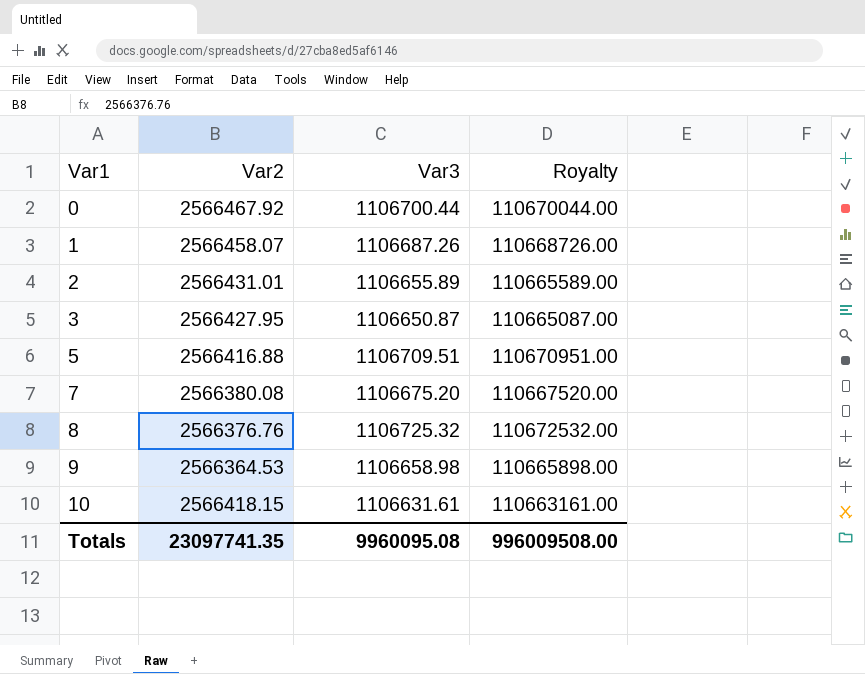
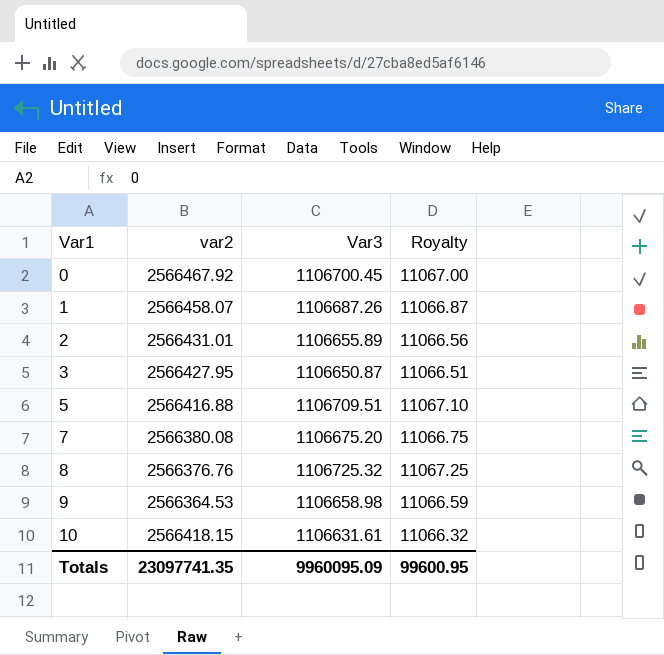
column name: Var2 -> var2
column Royalty | formula: [Var3] * 100 -> [Var3] * 0.01
0 | Var3: 1106700.44 -> 1106700.45
Totals | Var3: 9960095.08 -> 9960095.09
Totals | Royalty: 996009508.00 -> 99600.95

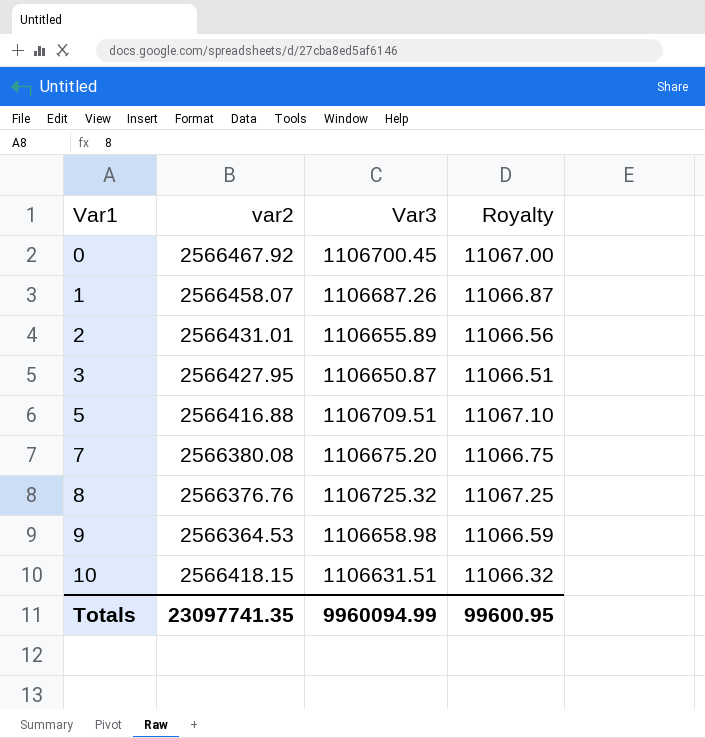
10 | Var3: 1106631.61 -> 1106631.51
Totals | Var3: 9960095.09 -> 9960094.99

